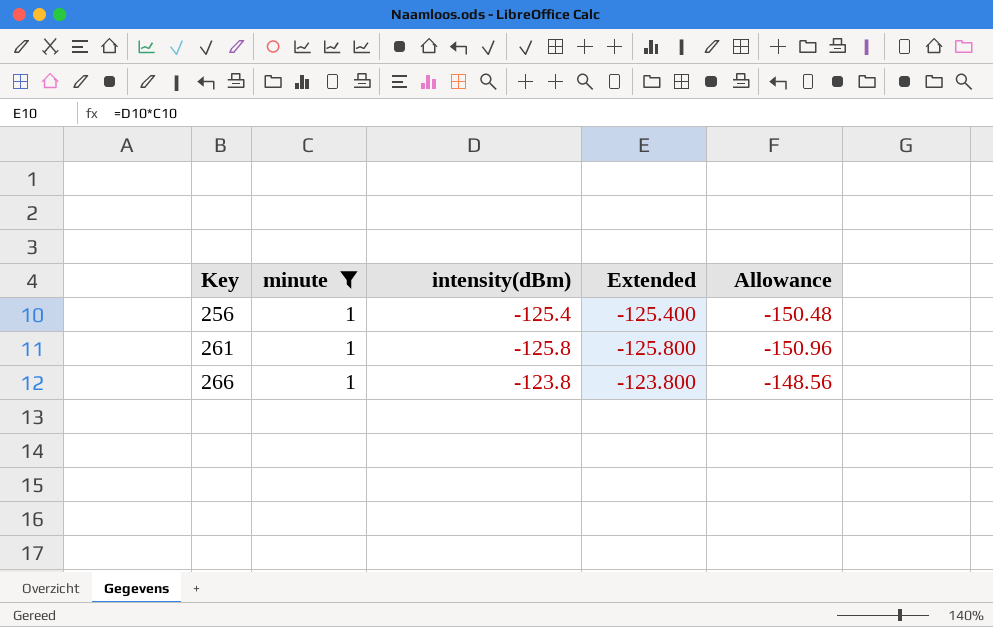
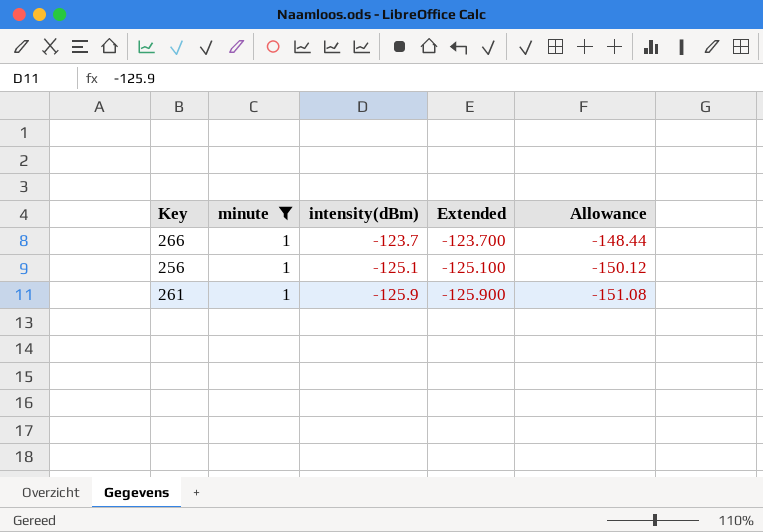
row order: Key ascending -> intensity(dBm) descending
266 | intensity(dBm): -123.8 -> -123.7
266 | Extended: -123.800 -> -123.700
266 | Allowance: -148.56 -> -148.44
256 | intensity(dBm): -125.4 -> -125.1
256 | Extended: -125.400 -> -125.100
256 | Allowance: -150.48 -> -150.12
261 | intensity(dBm): -125.8 -> -125.9
261 | Extended: -125.800 -> -125.900
261 | Allowance: -150.96 -> -151.08

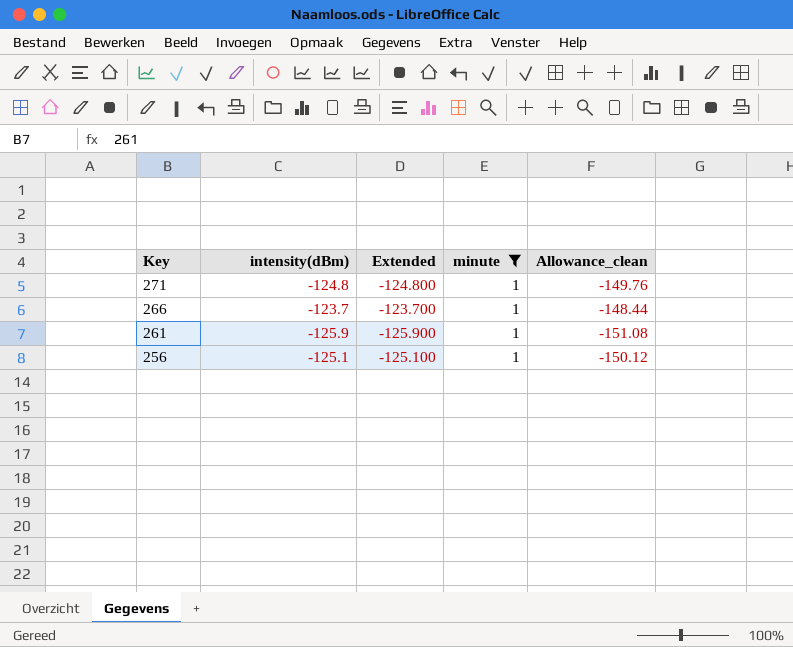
row order: intensity(dBm) descending -> Key descending
column minute | position: 2 -> 4
column name: Allowance -> Allowance_clean
row 271: none -> -124.8 | -124.800 | 1 | -149.76

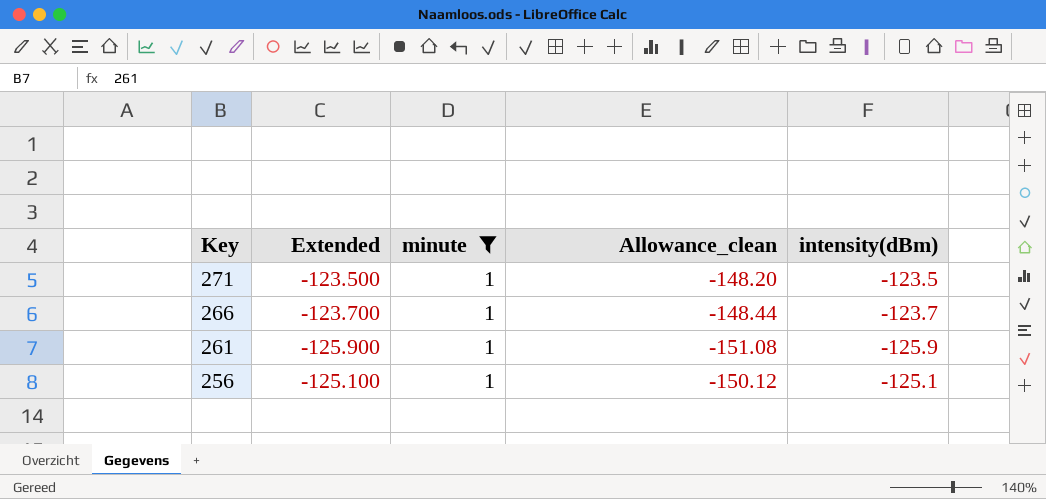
column intensity(dBm) | position: 2 -> 5
271 | Extended: -124.800 -> -123.500
271 | Allowance_clean: -149.76 -> -148.20
271 | intensity(dBm): -124.8 -> -123.5

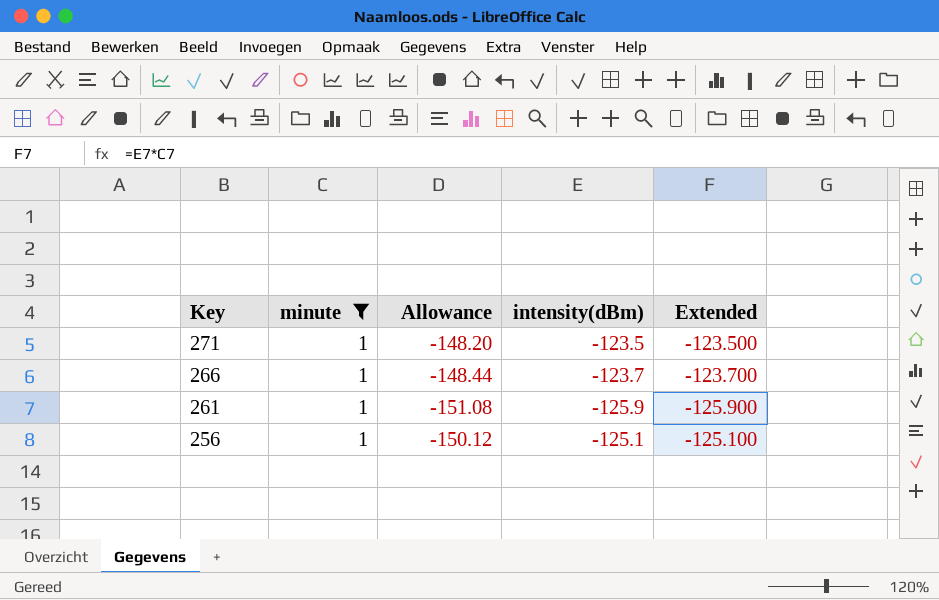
column name: Allowance_clean -> Allowance
column Extended | position: 2 -> 5

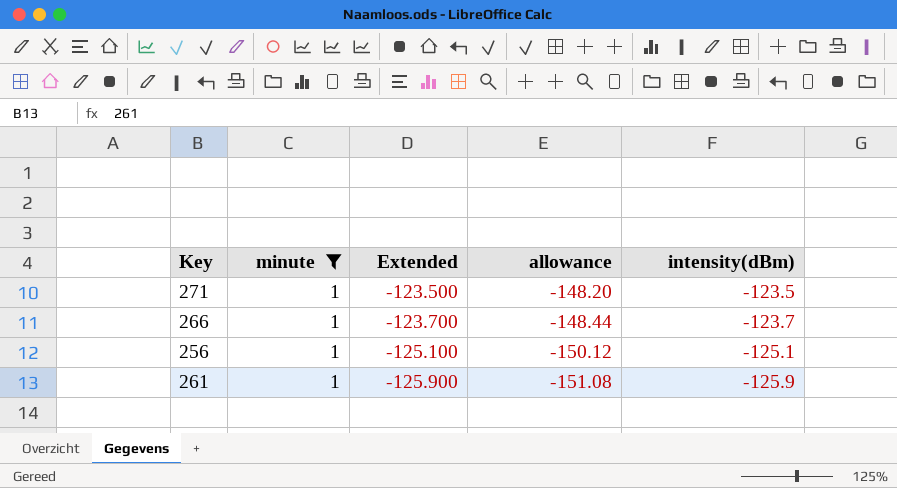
row order: Key descending -> Extended descending
column Extended | position: 5 -> 3
column name: Allowance -> allowance

